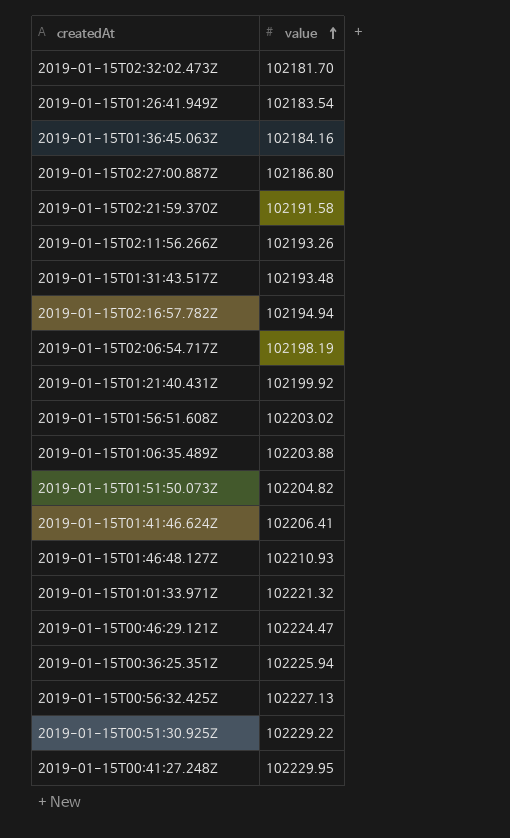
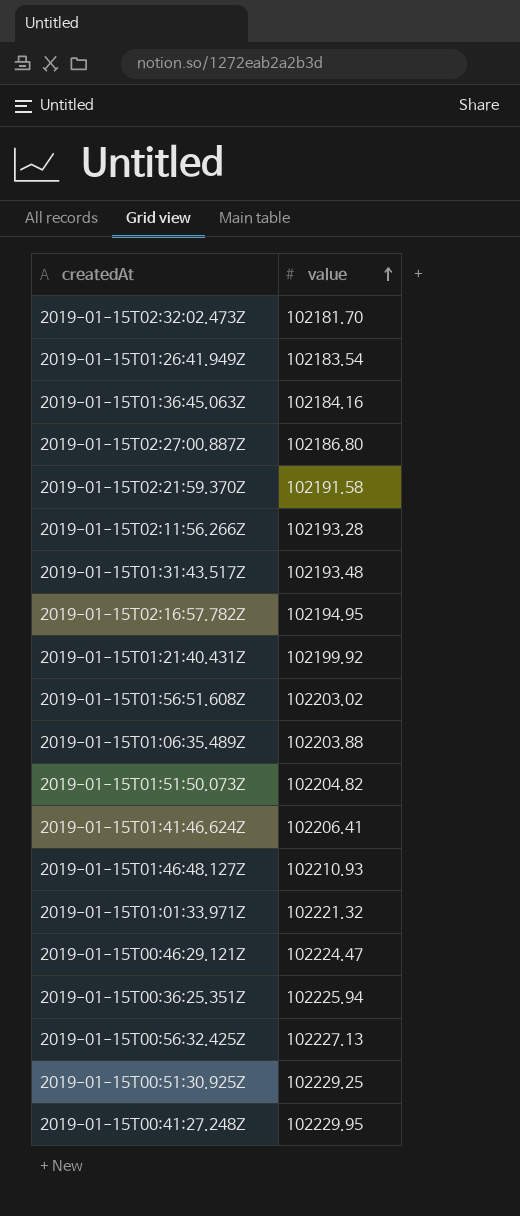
row 2019-01-15T02:06:54.717Z: 102198.19 -> none
2019-01-15T02:11:56.266Z | value: 102193.26 -> 102193.28
2019-01-15T02:16:57.782Z | value: 102194.94 -> 102194.95
2019-01-15T00:51:30.925Z | value: 102229.22 -> 102229.25

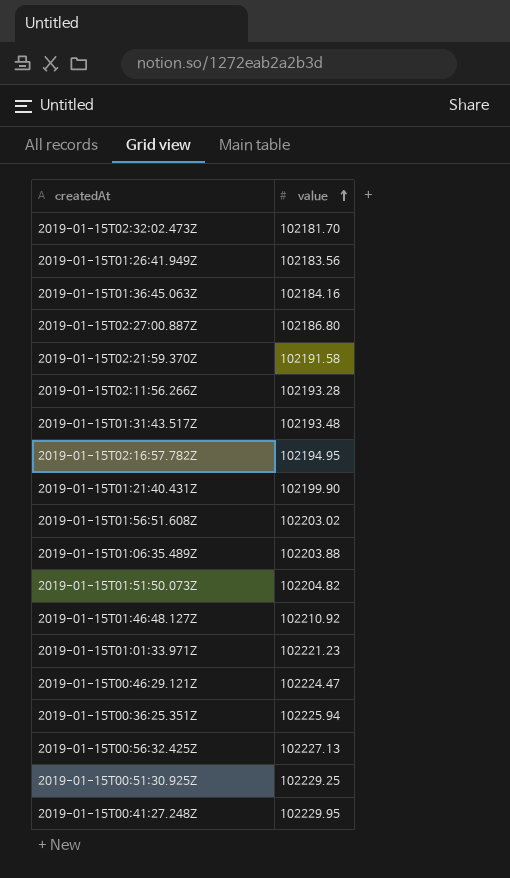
row 2019-01-15T01:41:46.624Z: 102206.41 -> none
2019-01-15T01:26:41.949Z | value: 102183.54 -> 102183.56
2019-01-15T01:21:40.431Z | value: 102199.92 -> 102199.90
2019-01-15T01:46:48.127Z | value: 102210.93 -> 102210.92
2019-01-15T01:01:33.971Z | value: 102221.32 -> 102221.23

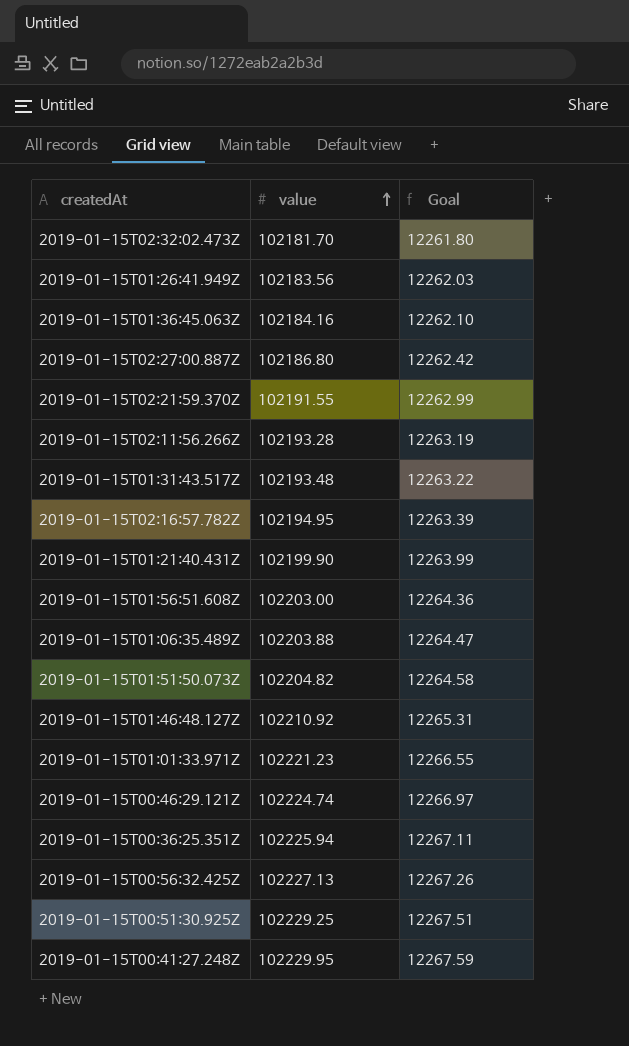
column Goal | formula: none -> [value] * 0.12
2019-01-15T02:21:59.370Z | value: 102191.58 -> 102191.55
2019-01-15T01:56:51.608Z | value: 102203.02 -> 102203.00
2019-01-15T00:46:29.121Z | value: 102224.47 -> 102224.74

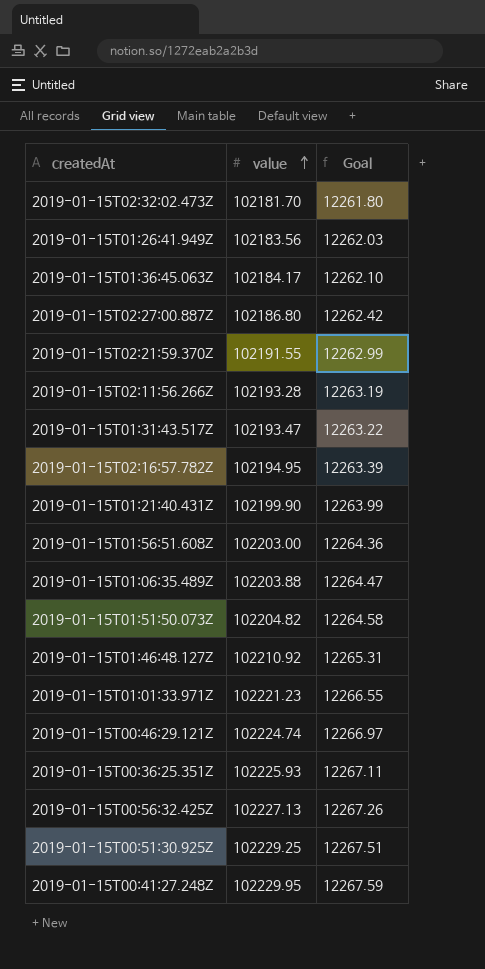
2019-01-15T01:36:45.063Z | value: 102184.16 -> 102184.17
2019-01-15T01:31:43.517Z | value: 102193.48 -> 102193.47
2019-01-15T00:36:25.351Z | value: 102225.94 -> 102225.93

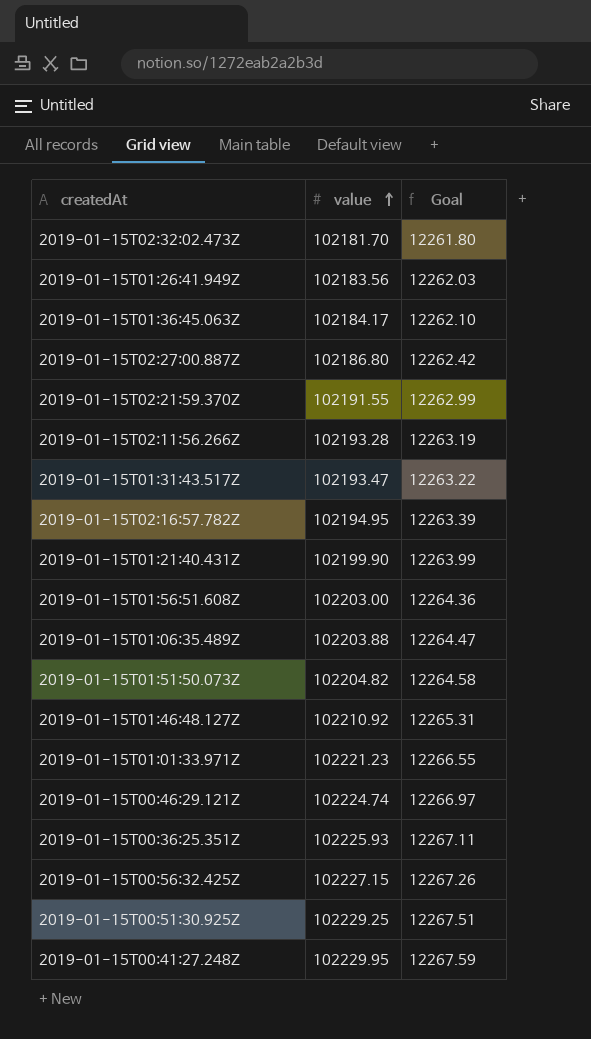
2019-01-15T00:56:32.425Z | value: 102227.13 -> 102227.15

